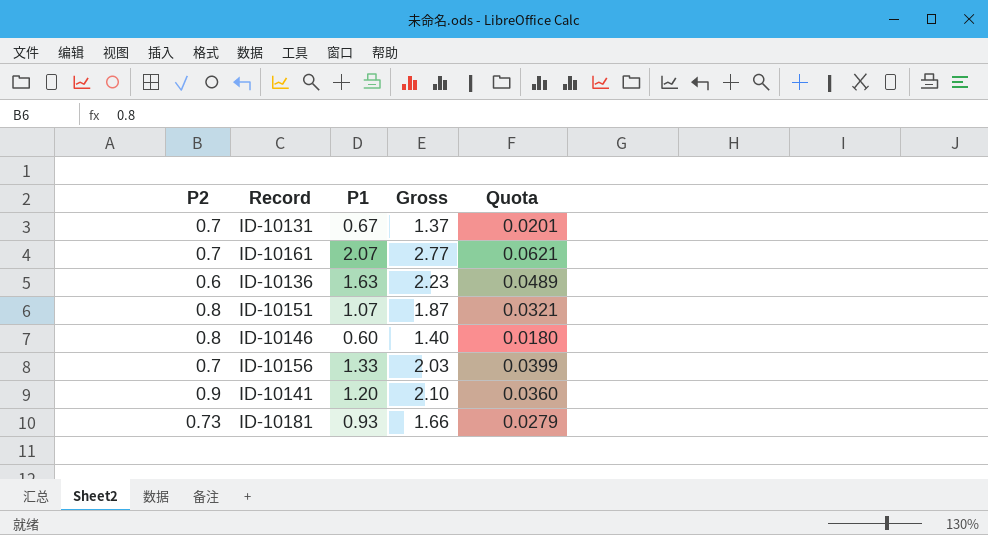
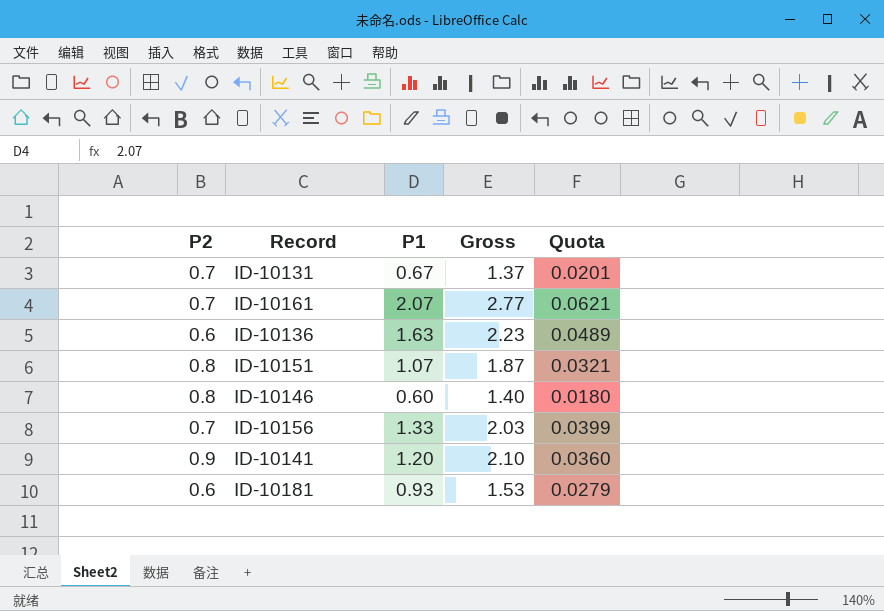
ID-10181 | P2: 0.73 -> 0.6
ID-10181 | Gross: 1.66 -> 1.53

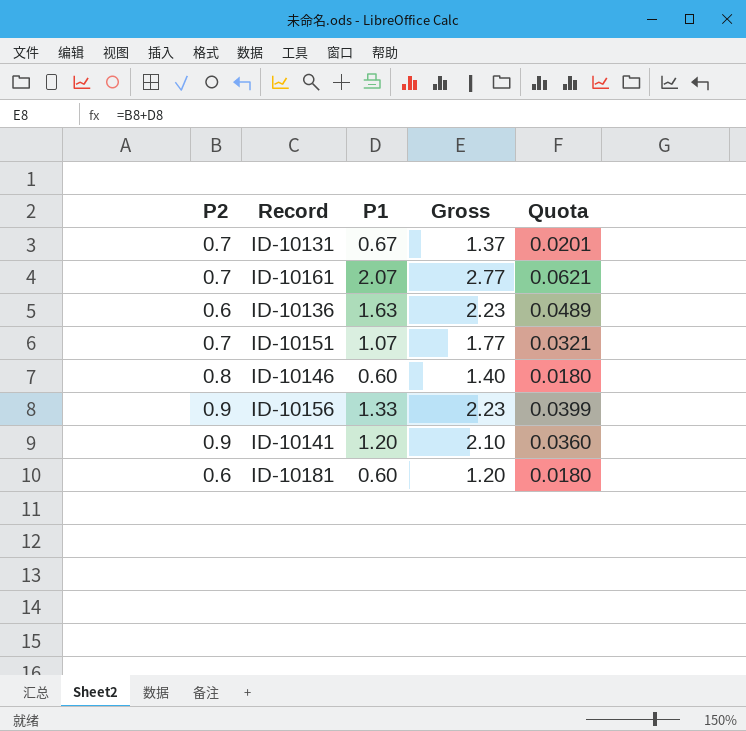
ID-10151 | P2: 0.8 -> 0.7
ID-10151 | Gross: 1.87 -> 1.77
ID-10156 | P2: 0.7 -> 0.9
ID-10156 | Gross: 2.03 -> 2.23
ID-10181 | P1: 0.93 -> 0.60
ID-10181 | Gross: 1.53 -> 1.20
ID-10181 | Quota: 0.0279 -> 0.0180

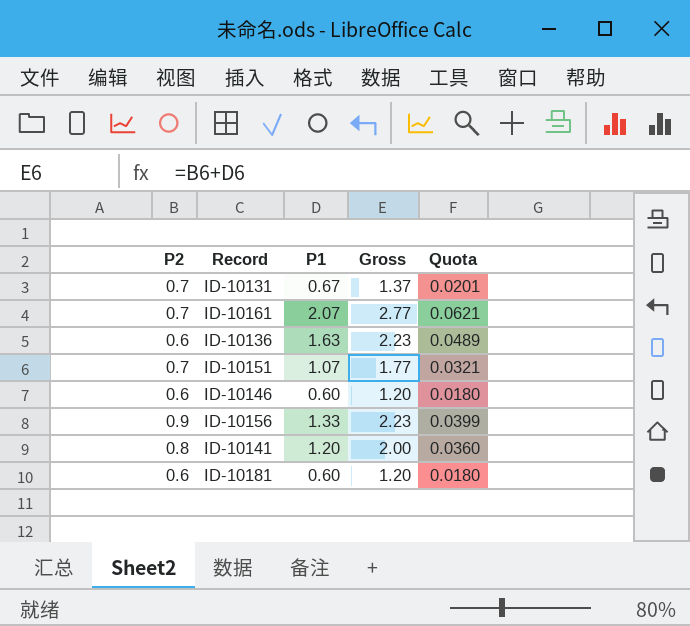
ID-10146 | P2: 0.8 -> 0.6
ID-10146 | Gross: 1.40 -> 1.20
ID-10141 | P2: 0.9 -> 0.8
ID-10141 | Gross: 2.10 -> 2.00

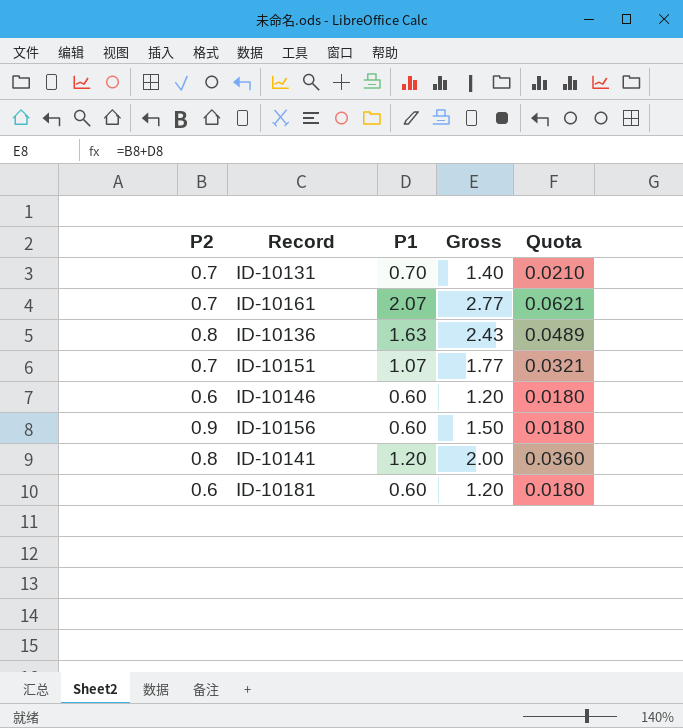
ID-10131 | P1: 0.67 -> 0.70
ID-10131 | Gross: 1.37 -> 1.40
ID-10131 | Quota: 0.0201 -> 0.0210
ID-10136 | P2: 0.6 -> 0.8
ID-10136 | Gross: 2.23 -> 2.43
ID-10156 | P1: 1.33 -> 0.60
ID-10156 | Gross: 2.23 -> 1.50
ID-10156 | Quota: 0.0399 -> 0.0180

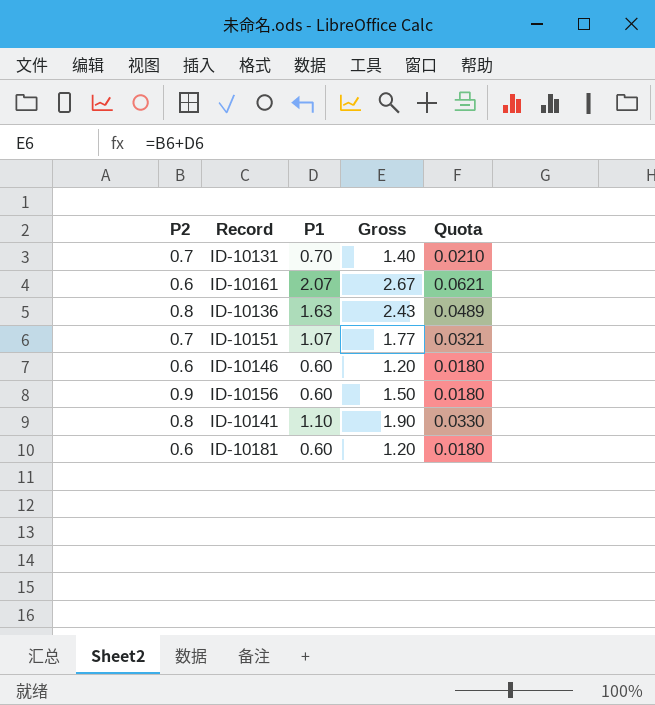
ID-10161 | P2: 0.7 -> 0.6
ID-10161 | Gross: 2.77 -> 2.67
ID-10141 | P1: 1.20 -> 1.10
ID-10141 | Gross: 2.00 -> 1.90
ID-10141 | Quota: 0.0360 -> 0.0330

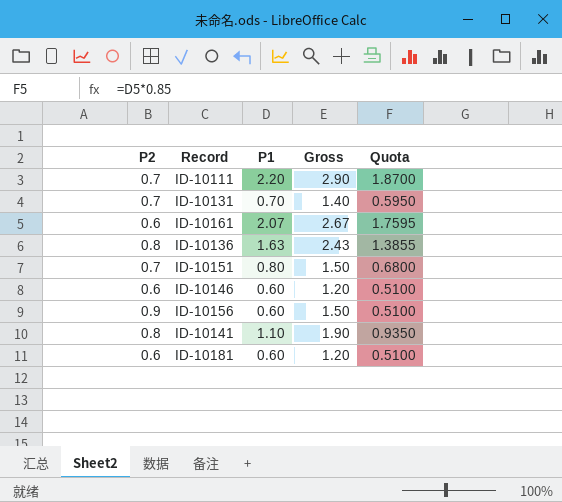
column Quota | formula: [P1] * 0.03 -> [P1] * 0.85
row ID-10111: none -> 0.7 | 2.20 | 2.90 | 1.8700
ID-10151 | P1: 1.07 -> 0.80
ID-10151 | Gross: 1.77 -> 1.50

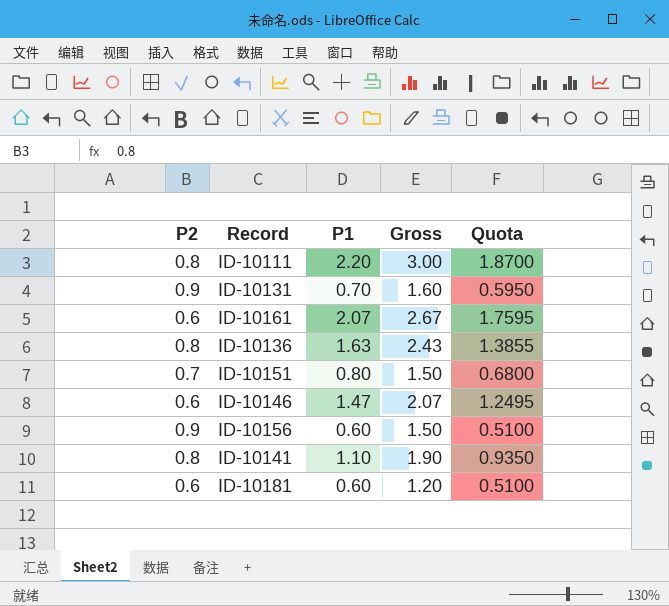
ID-10111 | P2: 0.7 -> 0.8
ID-10111 | Gross: 2.90 -> 3.00
ID-10131 | P2: 0.7 -> 0.9
ID-10131 | Gross: 1.40 -> 1.60
ID-10146 | P1: 0.60 -> 1.47
ID-10146 | Gross: 1.20 -> 2.07
ID-10146 | Quota: 0.5100 -> 1.2495

